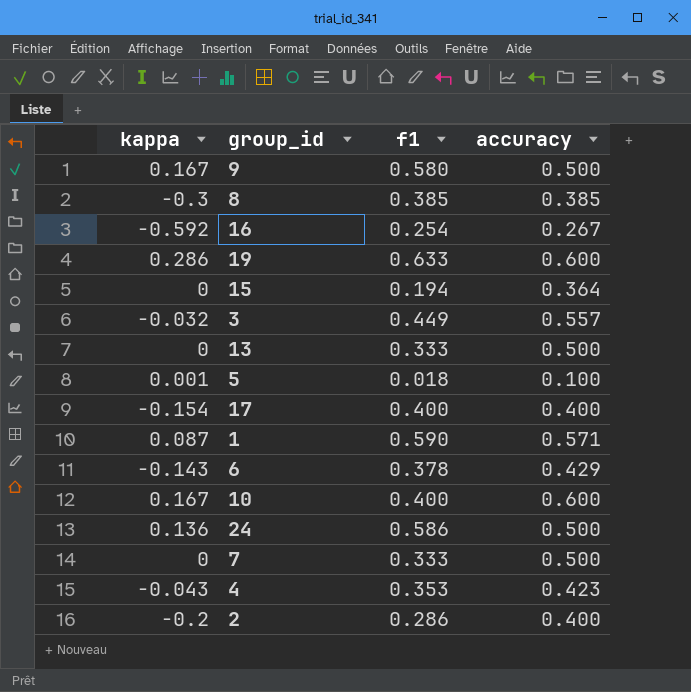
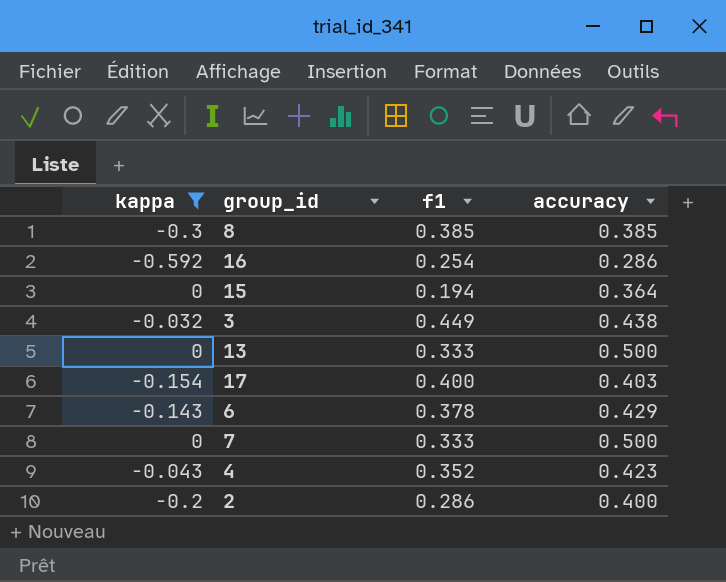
filter: none -> kappa <= 0
16 | accuracy: 0.267 -> 0.286
3 | accuracy: 0.557 -> 0.438
17 | accuracy: 0.400 -> 0.403
4 | f1: 0.353 -> 0.352

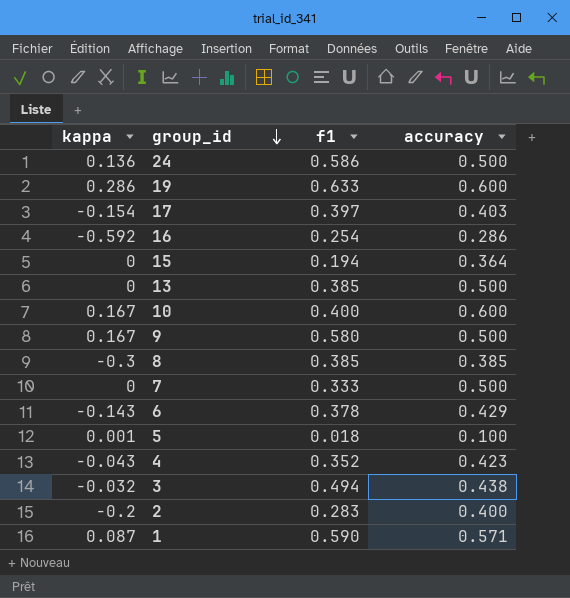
filter: kappa <= 0 -> none
row order: none -> group_id descending
17 | f1: 0.400 -> 0.397
13 | f1: 0.333 -> 0.385
3 | f1: 0.449 -> 0.494
2 | f1: 0.286 -> 0.283

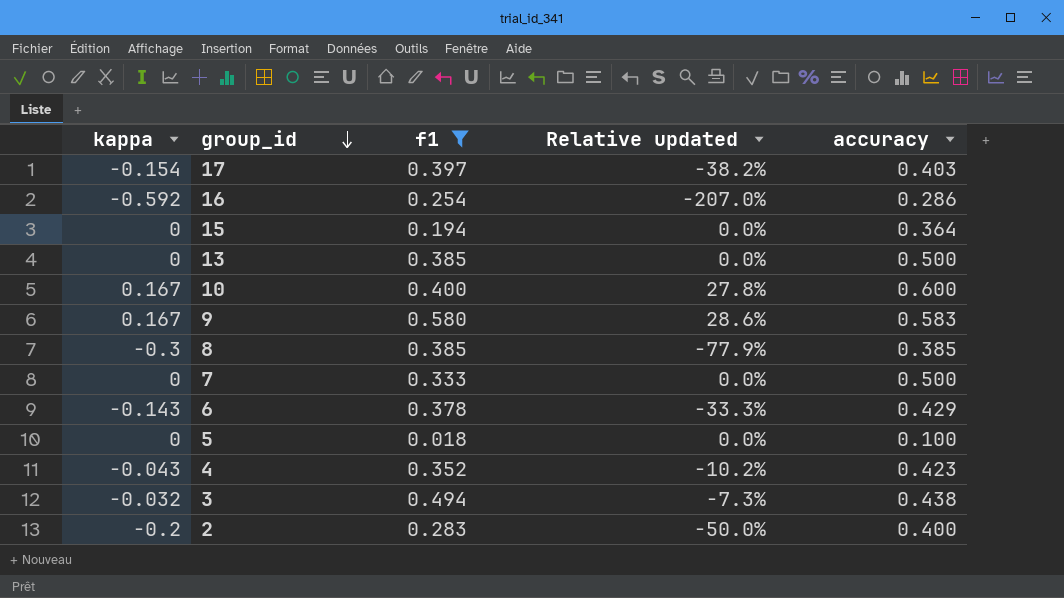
filter: none -> f1 <= 0.580
column Relative updated | formula: none -> [kappa] / [accuracy]
9 | accuracy: 0.500 -> 0.583
5 | kappa: 0.001 -> 0

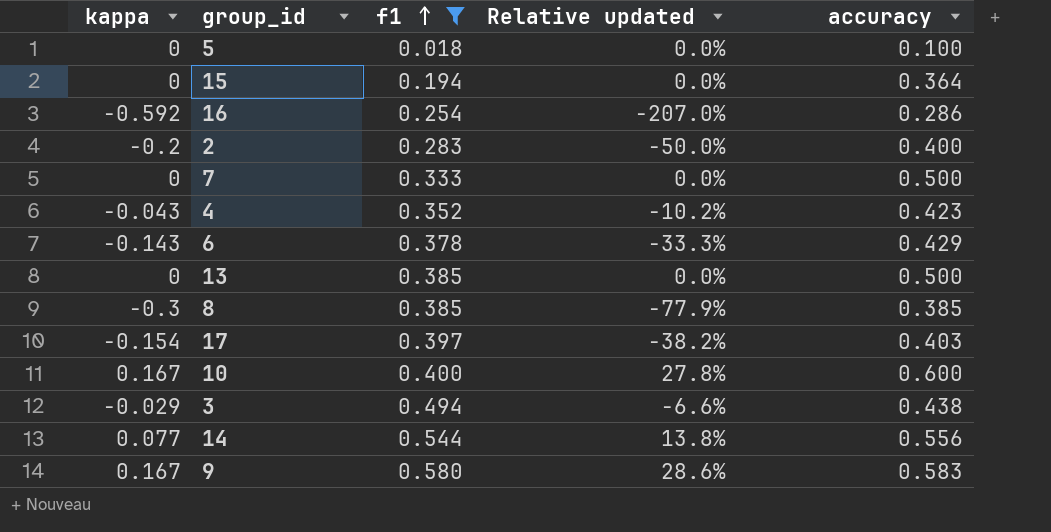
row order: group_id descending -> f1 ascending
3 | kappa: -0.032 -> -0.029
3 | Relative updated: -7.3% -> -6.6%
row 14: none -> 0.077 | 0.544 | 13.8% | 0.556

